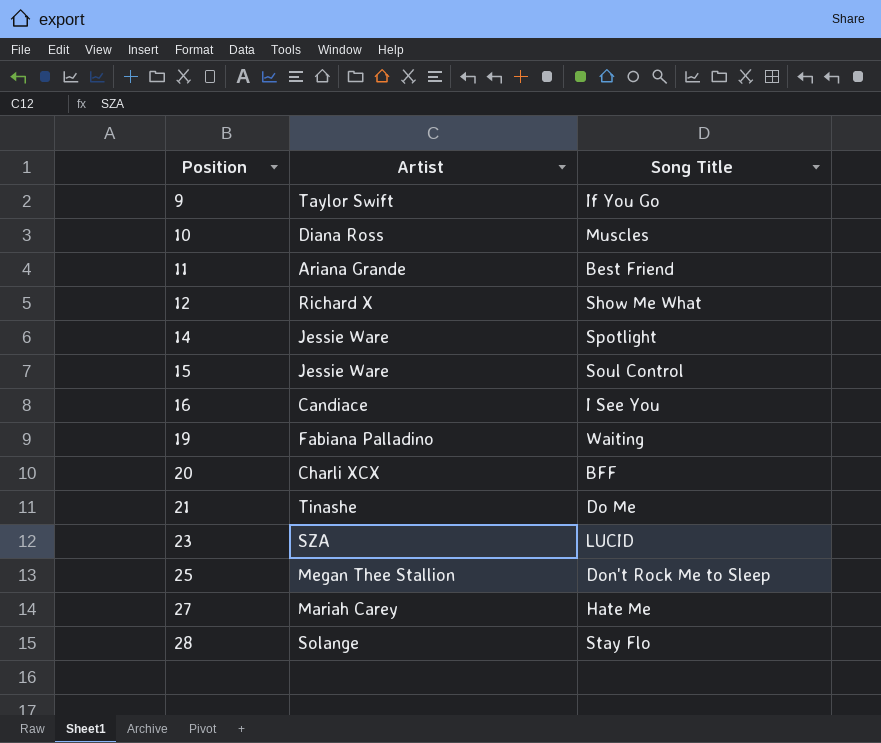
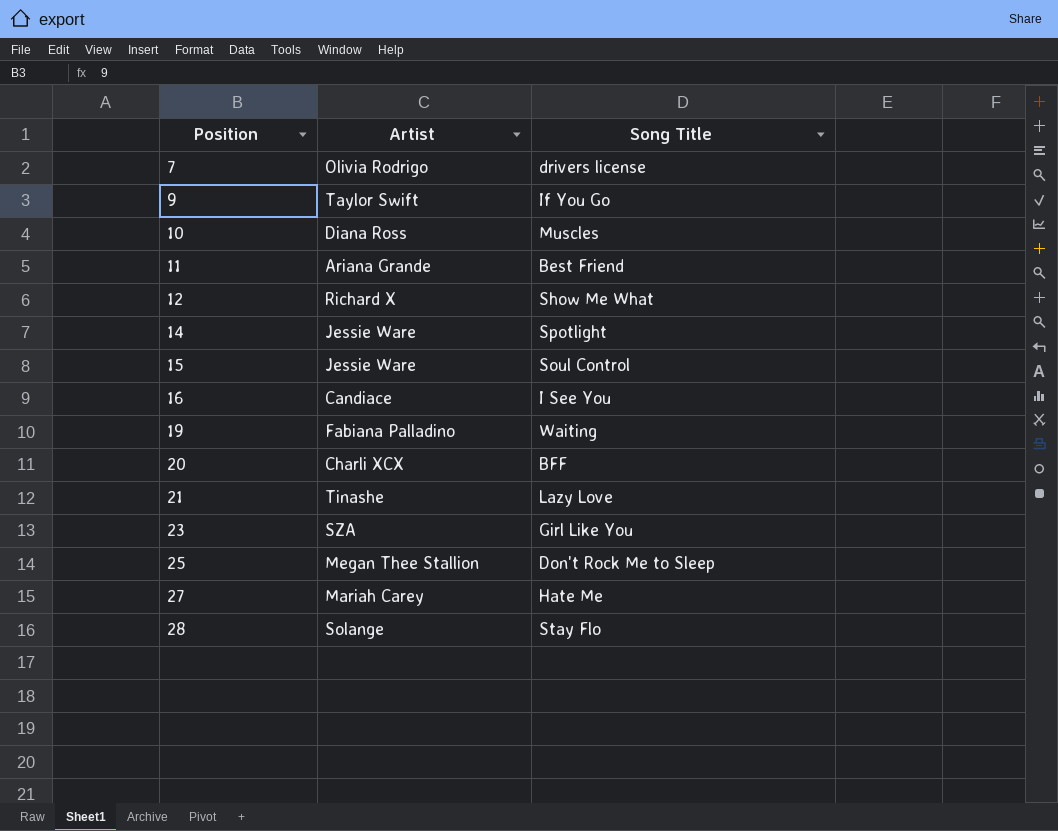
row 7: none -> Olivia Rodrigo | drivers license
21 | Song Title: Do Me -> Lazy Love
23 | Song Title: LUCID -> Girl Like You

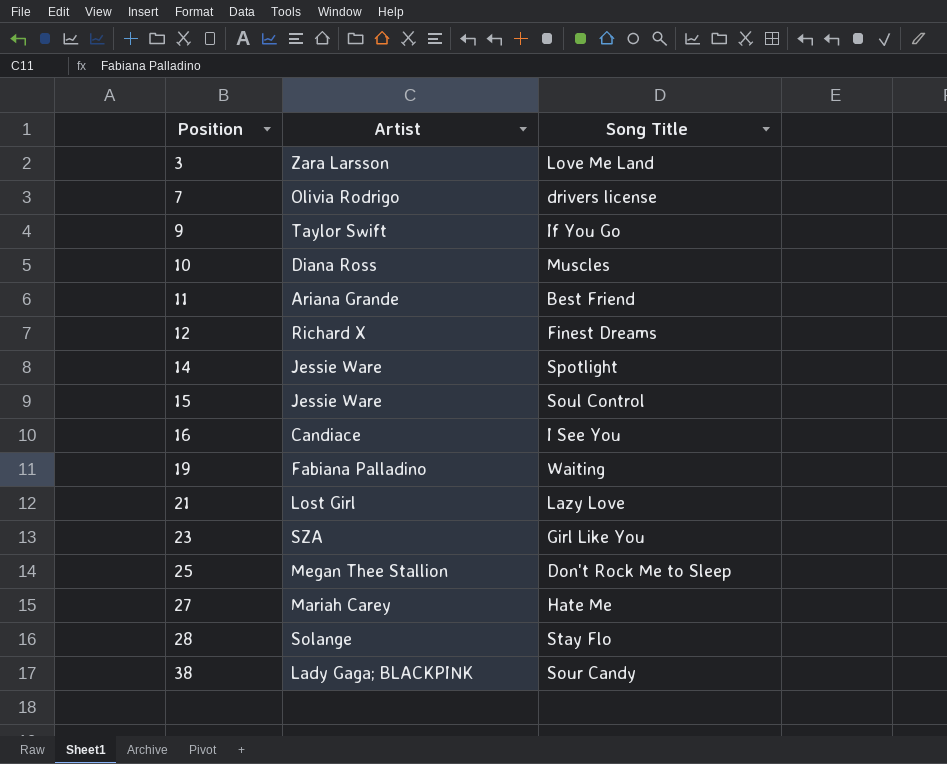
row 20: Charli XCX | BFF -> none
row 3: none -> Zara Larsson | Love Me Land
12 | Song Title: Show Me What -> Finest Dreams
21 | Artist: Tinashe -> Lost Girl
row 38: none -> Lady Gaga; BLACKPINK | Sour Candy

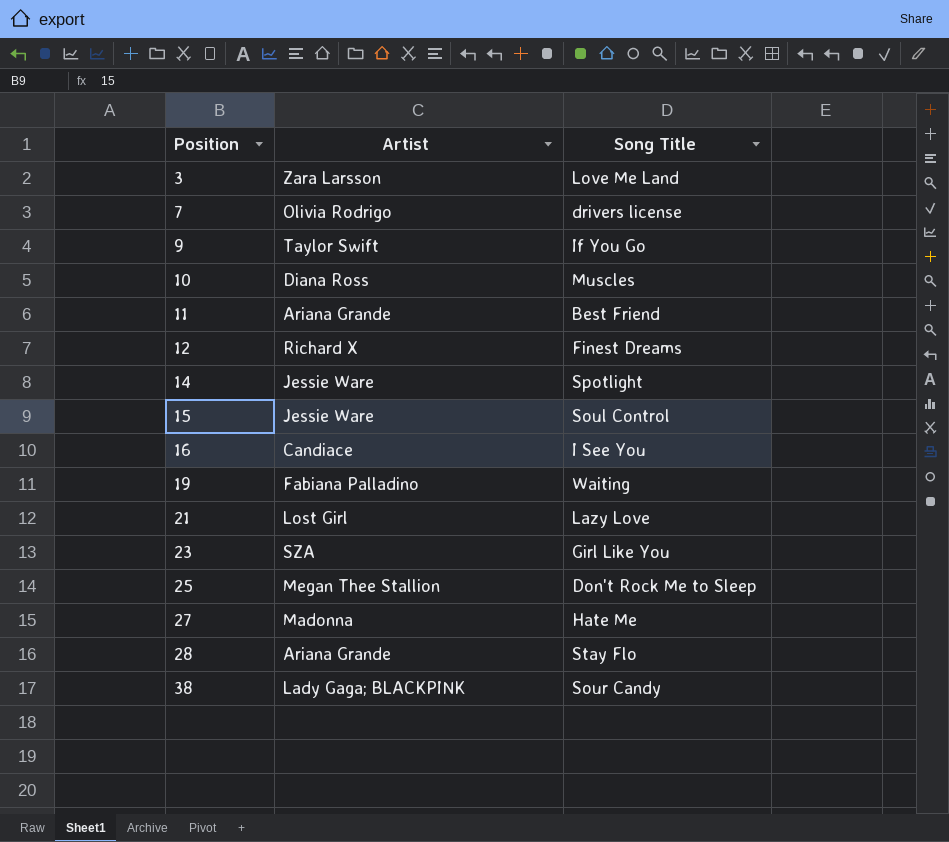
27 | Artist: Mariah Carey -> Madonna
28 | Artist: Solange -> Ariana Grande

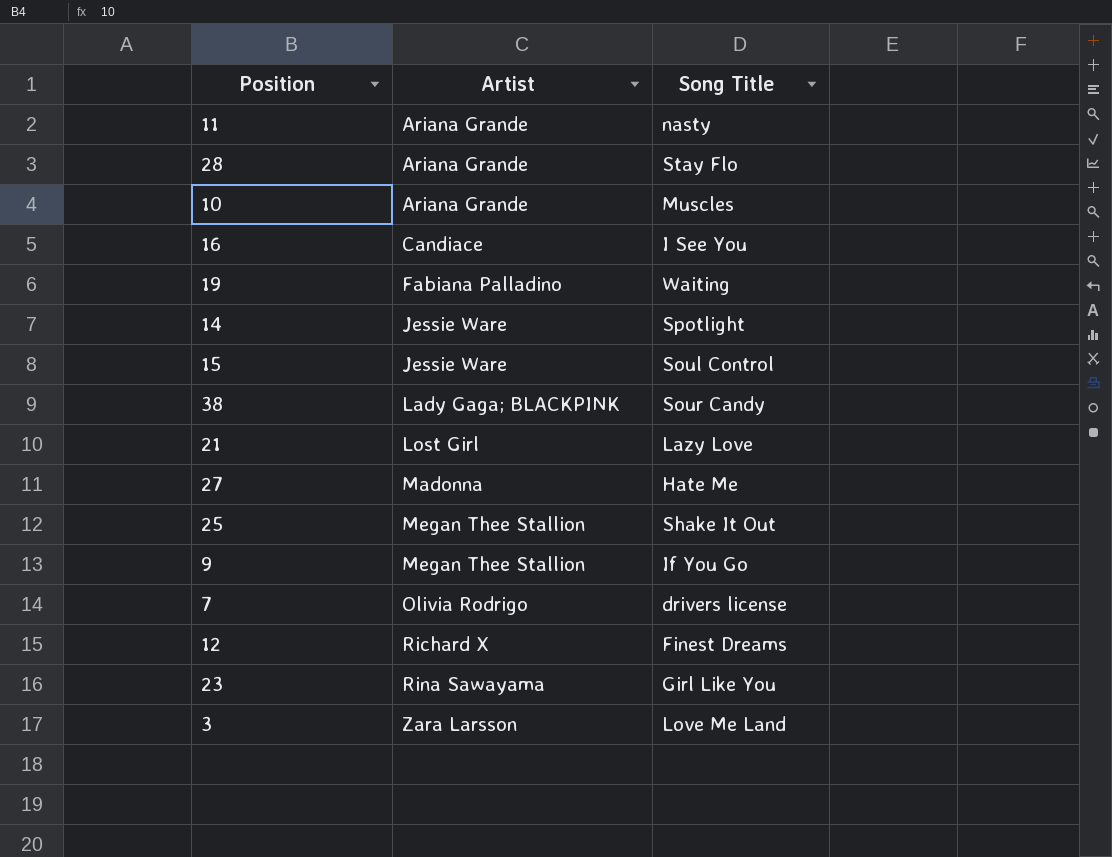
row order: Position ascending -> Artist ascending
11 | Song Title: Best Friend -> nasty
10 | Artist: Diana Ross -> Ariana Grande
25 | Song Title: Don't Rock Me to Sleep -> Shake It Out
9 | Artist: Taylor Swift -> Megan Thee Stallion
23 | Artist: SZA -> Rina Sawayama

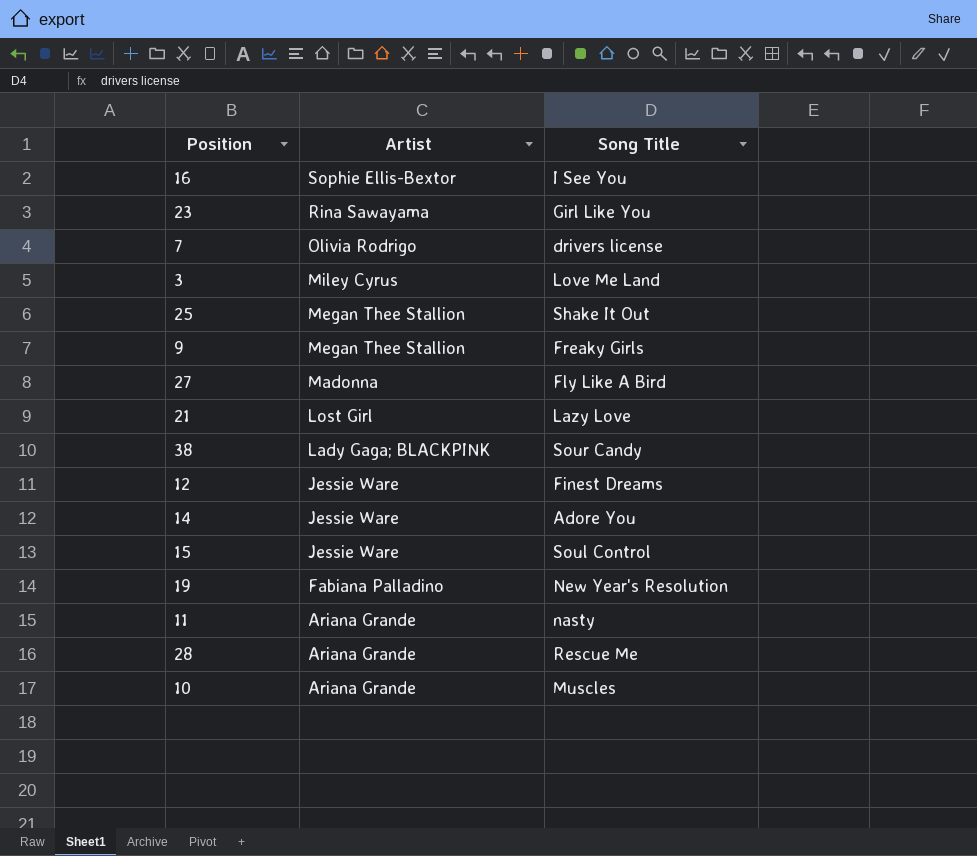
row order: Artist ascending -> Artist descending
16 | Artist: Candiace -> Sophie Ellis-Bextor
3 | Artist: Zara Larsson -> Miley Cyrus
9 | Song Title: If You Go -> Freaky Girls
27 | Song Title: Hate Me -> Fly Like A Bird
12 | Artist: Richard X -> Jessie Ware
14 | Song Title: Spotlight -> Adore You
19 | Song Title: Waiting -> New Year's Resolution
28 | Song Title: Stay Flo -> Rescue Me

